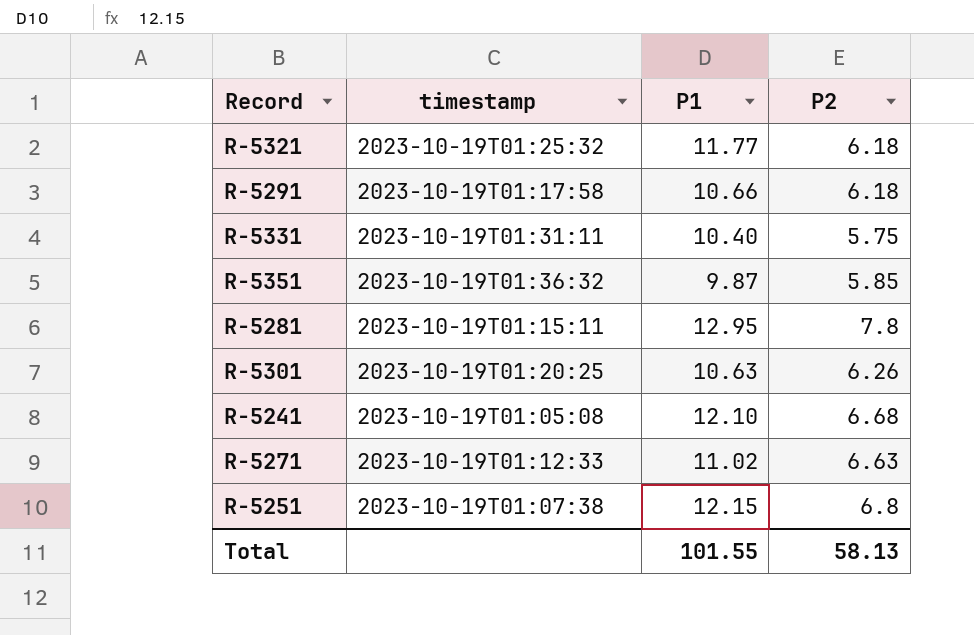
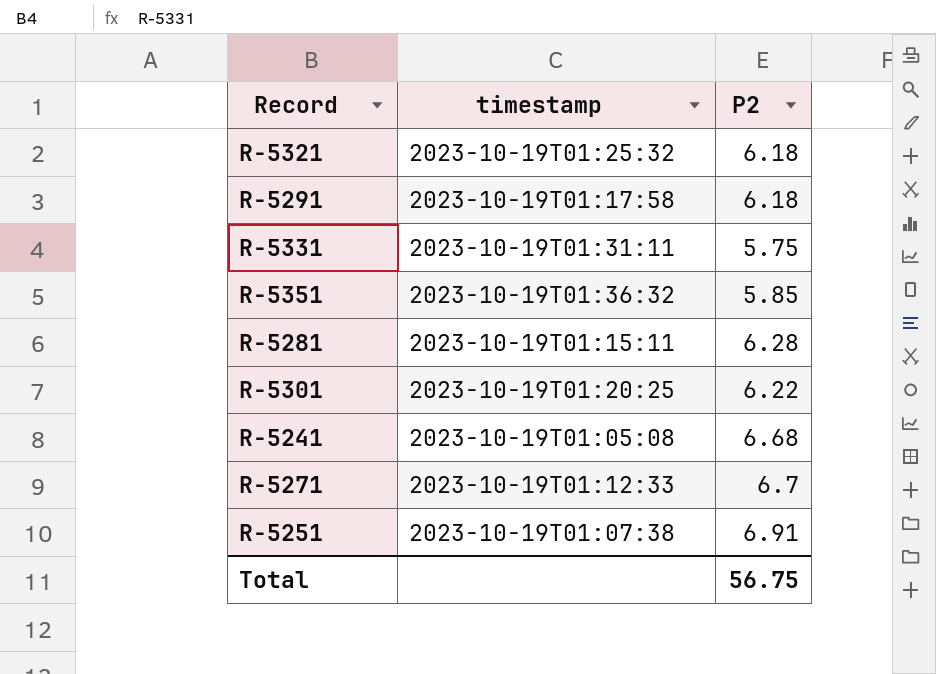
column P1 | position: 3 -> none
R-5281 | P2: 7.8 -> 6.28
R-5301 | P2: 6.26 -> 6.22
R-5271 | P2: 6.63 -> 6.7
R-5251 | P2: 6.8 -> 6.91
Total | P2: 58.13 -> 56.75

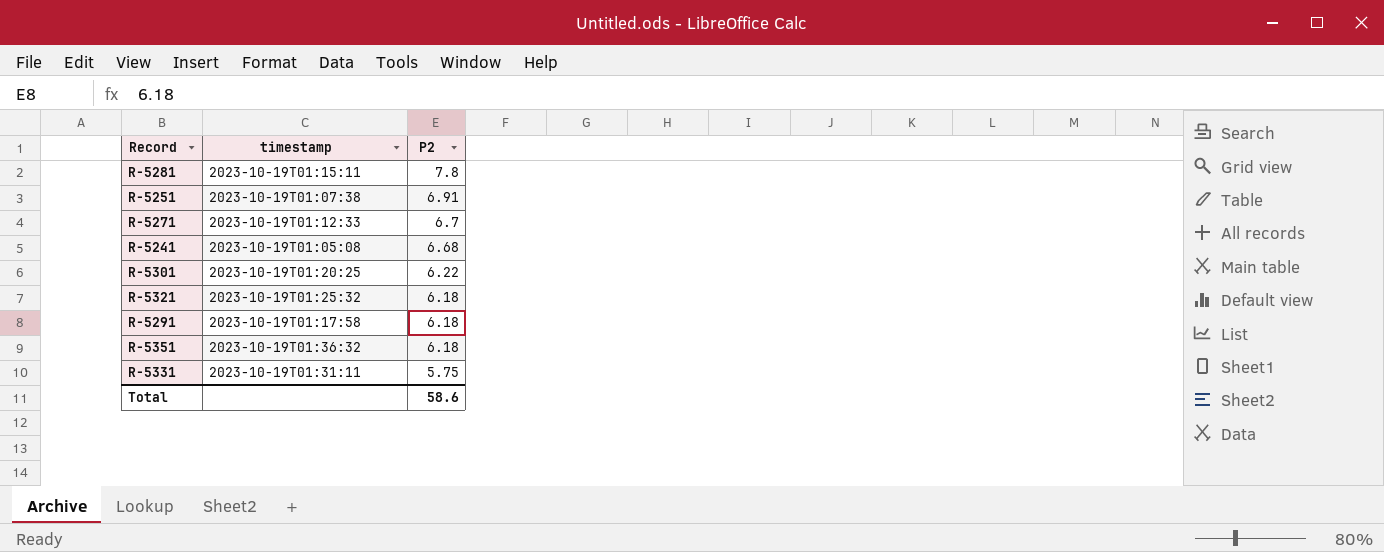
row order: none -> P2 descending
R-5281 | P2: 6.28 -> 7.8
R-5351 | P2: 5.85 -> 6.18
Total | P2: 56.75 -> 58.6

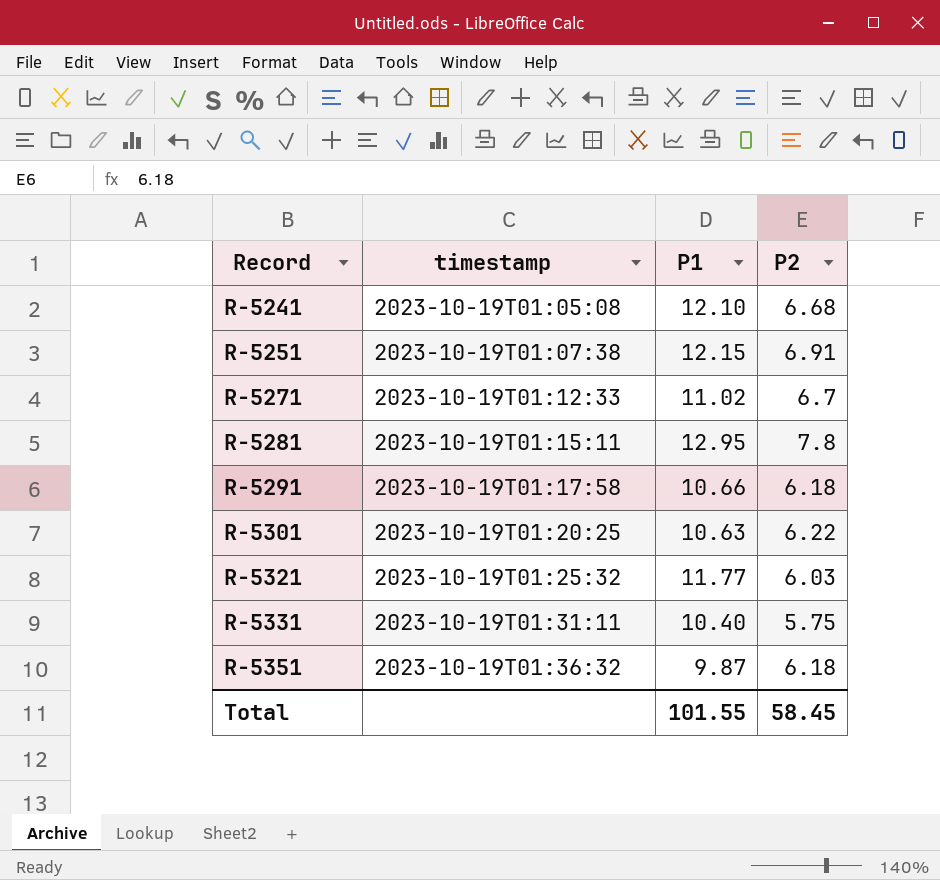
row order: P2 descending -> Record ascending
column P1 | position: none -> 3
R-5321 | P2: 6.18 -> 6.03
Total | P2: 58.6 -> 58.45

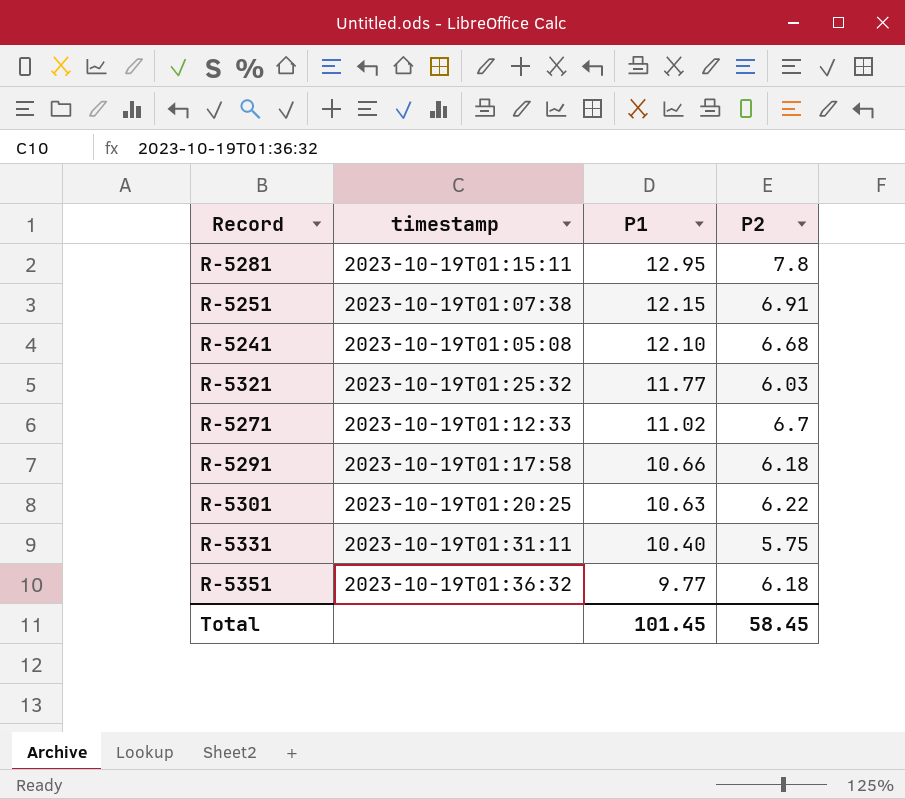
row order: Record ascending -> P1 descending
R-5351 | P1: 9.87 -> 9.77
Total | P1: 101.55 -> 101.45

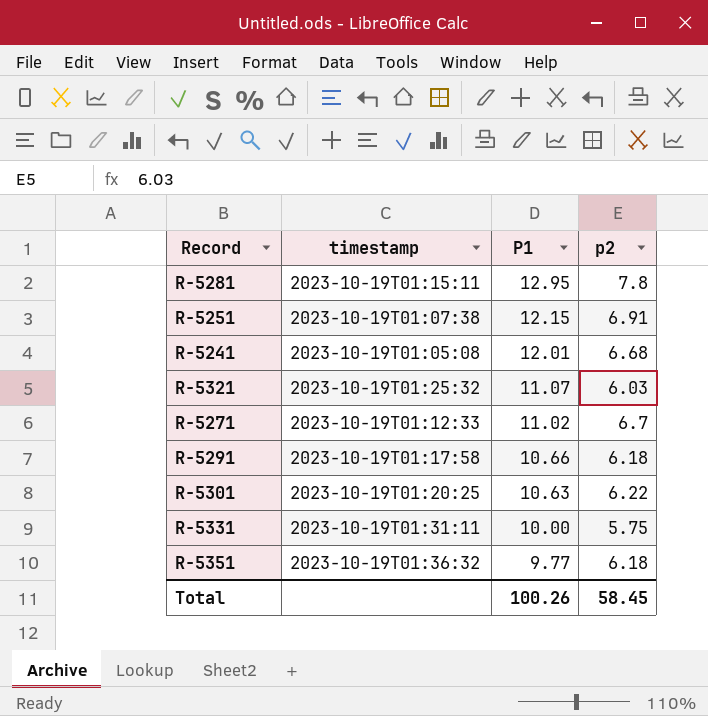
column name: P2 -> p2
R-5241 | P1: 12.10 -> 12.01
R-5321 | P1: 11.77 -> 11.07
R-5331 | P1: 10.40 -> 10.00
Total | P1: 101.45 -> 100.26

